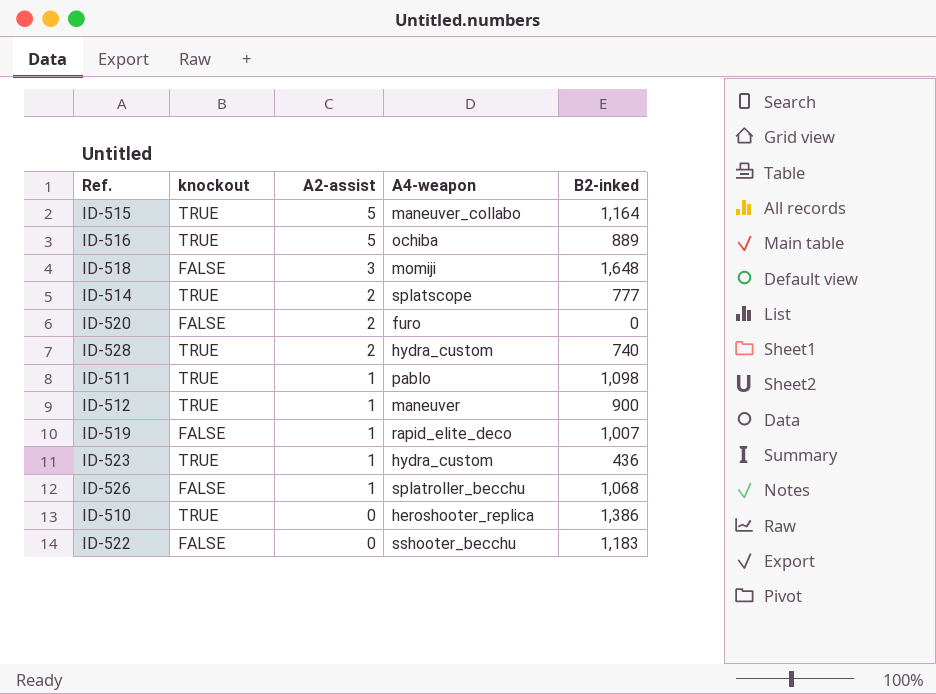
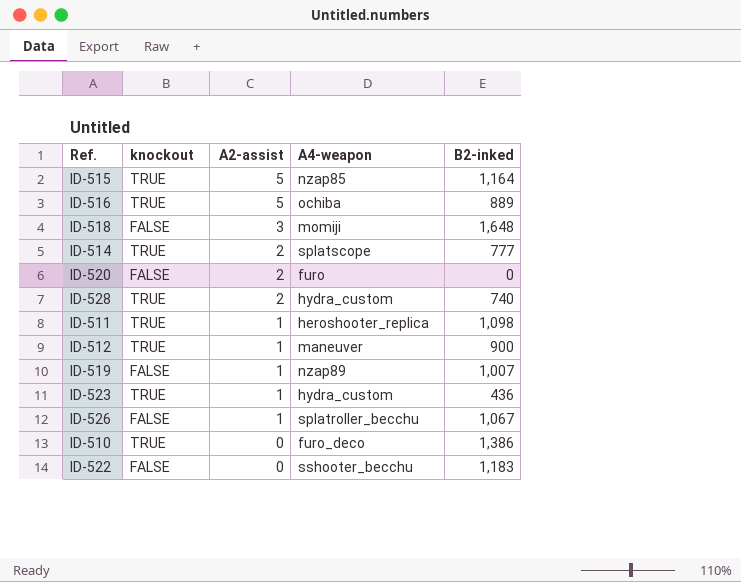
ID-515 | A4-weapon: maneuver_collabo -> nzap85
ID-511 | A4-weapon: pablo -> heroshooter_replica
ID-519 | A4-weapon: rapid_elite_deco -> nzap89
ID-526 | B2-inked: 1,068 -> 1,067
ID-510 | A4-weapon: heroshooter_replica -> furo_deco

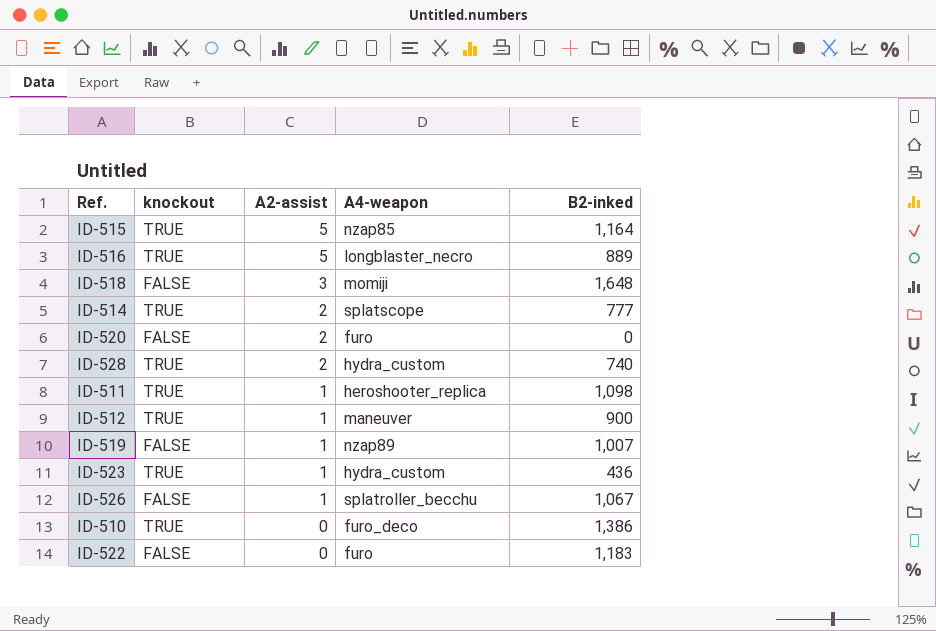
ID-516 | A4-weapon: ochiba -> longblaster_necro
ID-522 | A4-weapon: sshooter_becchu -> furo

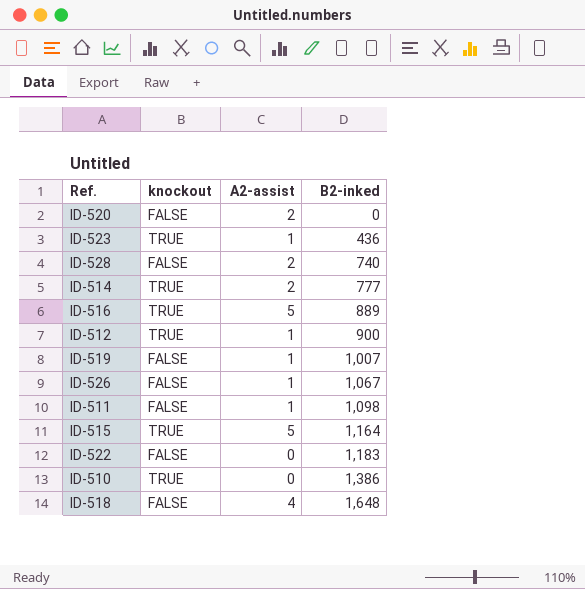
row order: A2-assist descending -> B2-inked ascending
column A4-weapon | position: 4 -> none
ID-528 | knockout: TRUE -> FALSE
ID-511 | knockout: TRUE -> FALSE
ID-518 | A2-assist: 3 -> 4

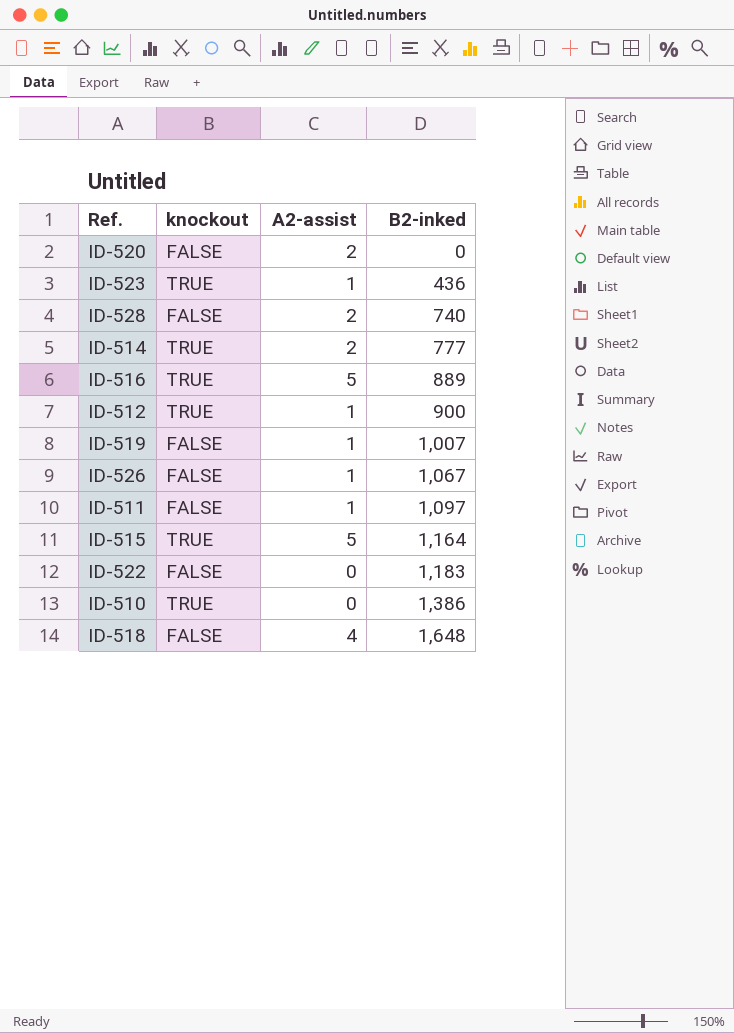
ID-511 | B2-inked: 1,098 -> 1,097

